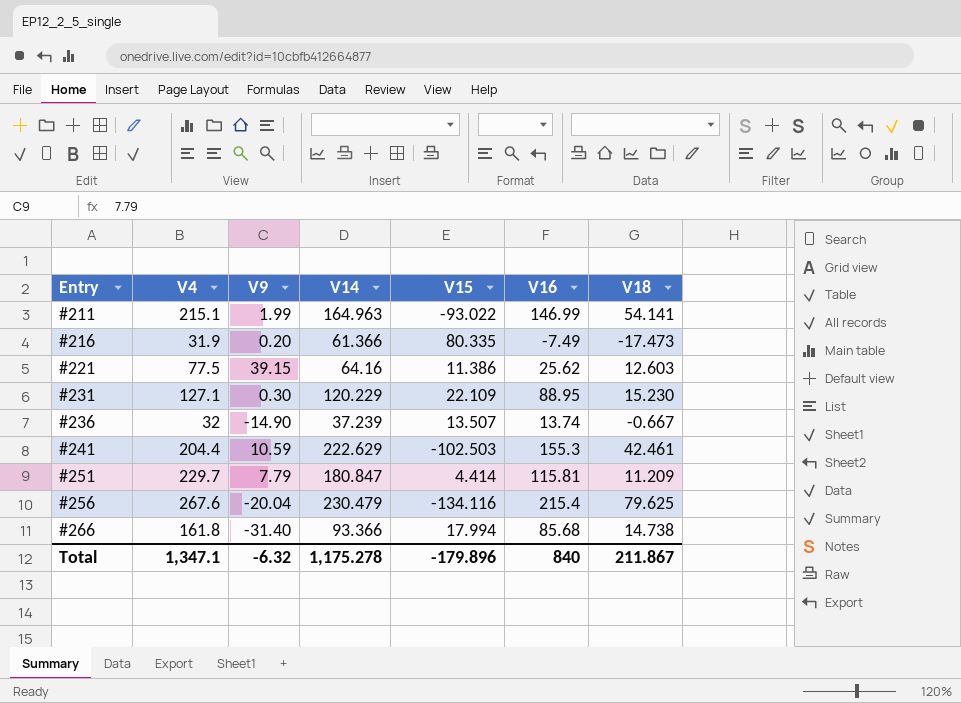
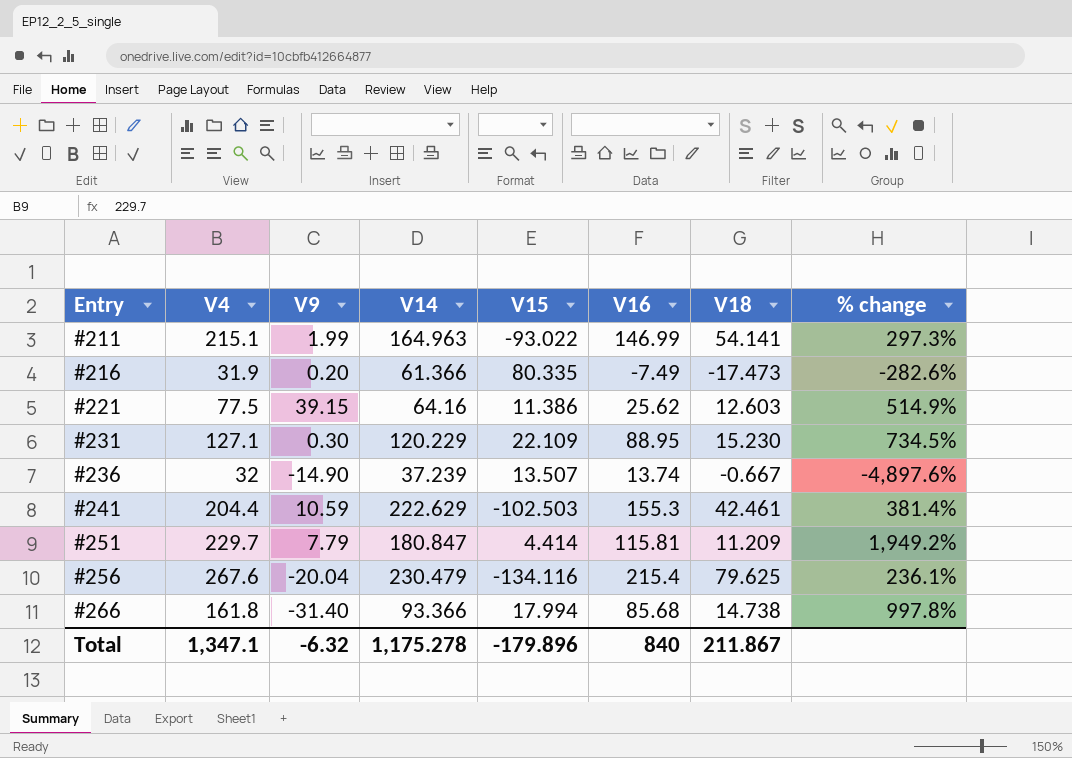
column % change | formula: none -> ([V4] - [V18]) / [V18]

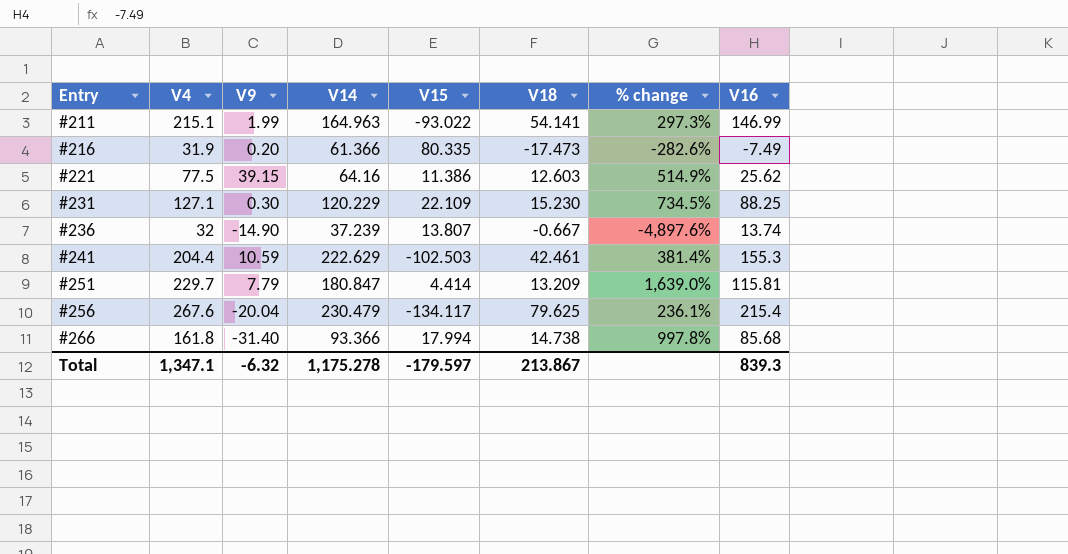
column V16 | position: 6 -> 8
#231 | V16: 88.95 -> 88.25
#236 | V15: 13.507 -> 13.807
#251 | V18: 11.209 -> 13.209
#251 | % change: 1,949.2% -> 1,639.0%
#256 | V15: -134.116 -> -134.117
Total | V15: -179.896 -> -179.597
Total | V18: 211.867 -> 213.867
Total | V16: 840 -> 839.3

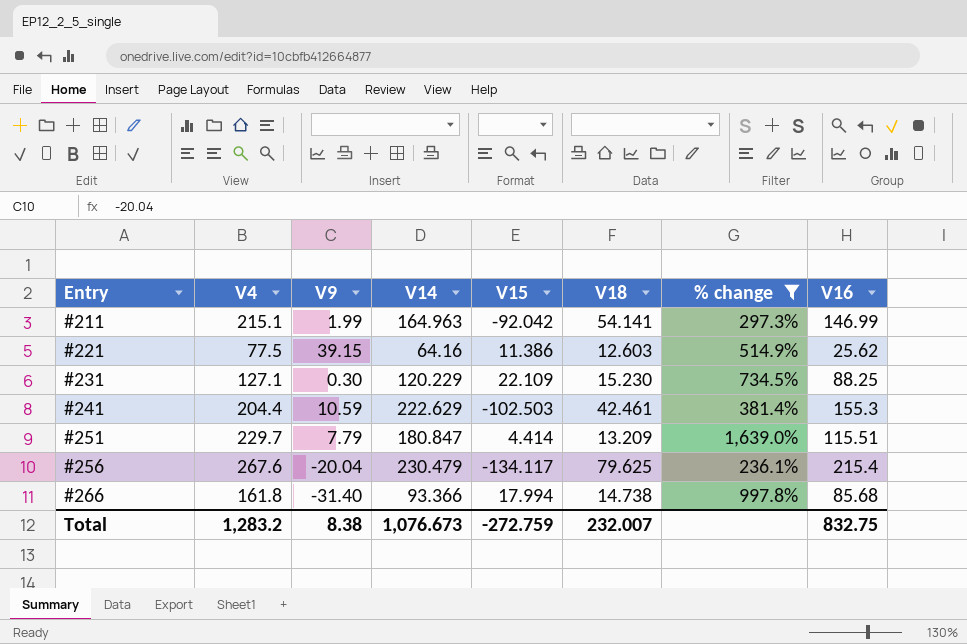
filter: none -> % change >= 236.1%
#211 | V15: -93.022 -> -92.042
#251 | V16: 115.81 -> 115.51
Total | V4: 1,347.1 -> 1,283.2
Total | V9: -6.32 -> 8.38
Total | V14: 1,175.278 -> 1,076.673
Total | V15: -179.597 -> -272.759
Total | V18: 213.867 -> 232.007
Total | V16: 839.3 -> 832.75

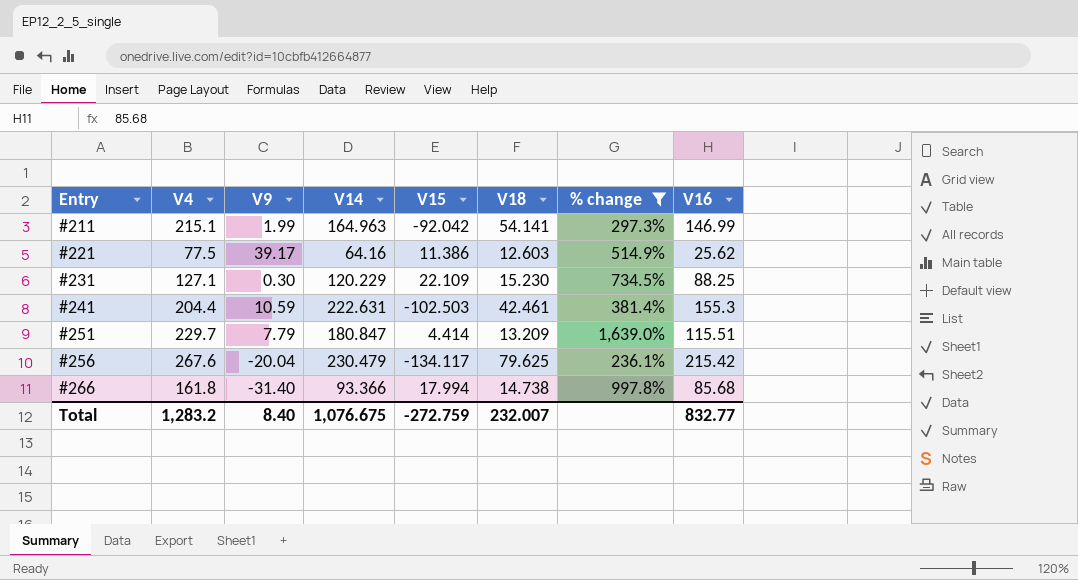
#221 | V9: 39.15 -> 39.17
#241 | V14: 222.629 -> 222.631
#256 | V16: 215.4 -> 215.42
Total | V9: 8.38 -> 8.40
Total | V14: 1,076.673 -> 1,076.675
Total | V16: 832.75 -> 832.77

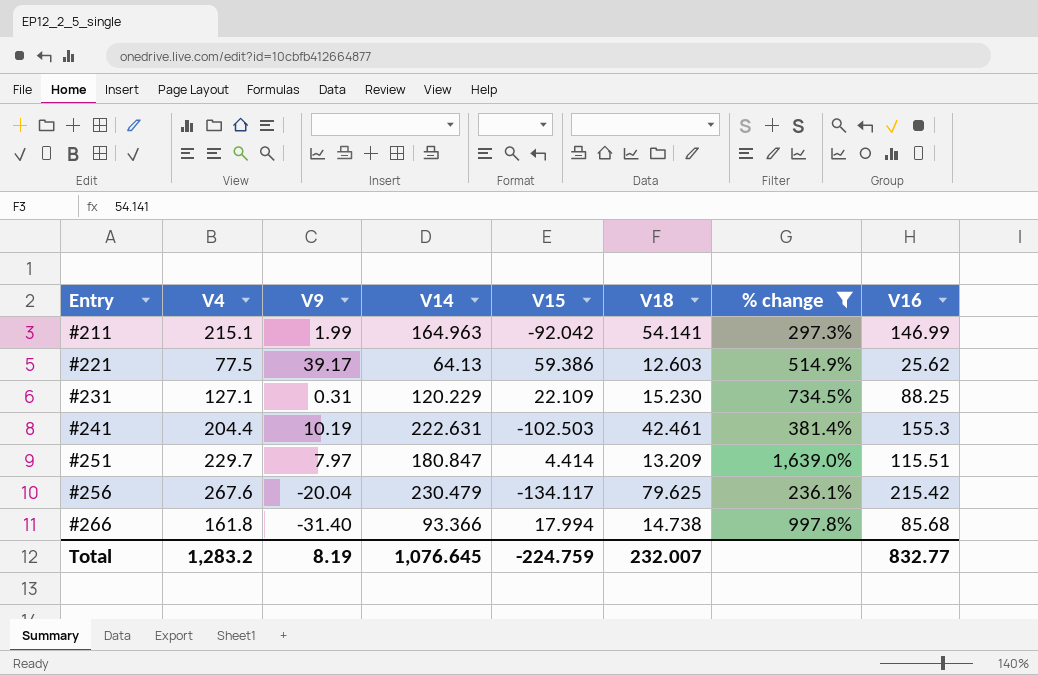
#221 | V14: 64.16 -> 64.13
#221 | V15: 11.386 -> 59.386
#231 | V9: 0.30 -> 0.31
#241 | V9: 10.59 -> 10.19
#251 | V9: 7.79 -> 7.97
Total | V9: 8.40 -> 8.19
Total | V14: 1,076.675 -> 1,076.645
Total | V15: -272.759 -> -224.759

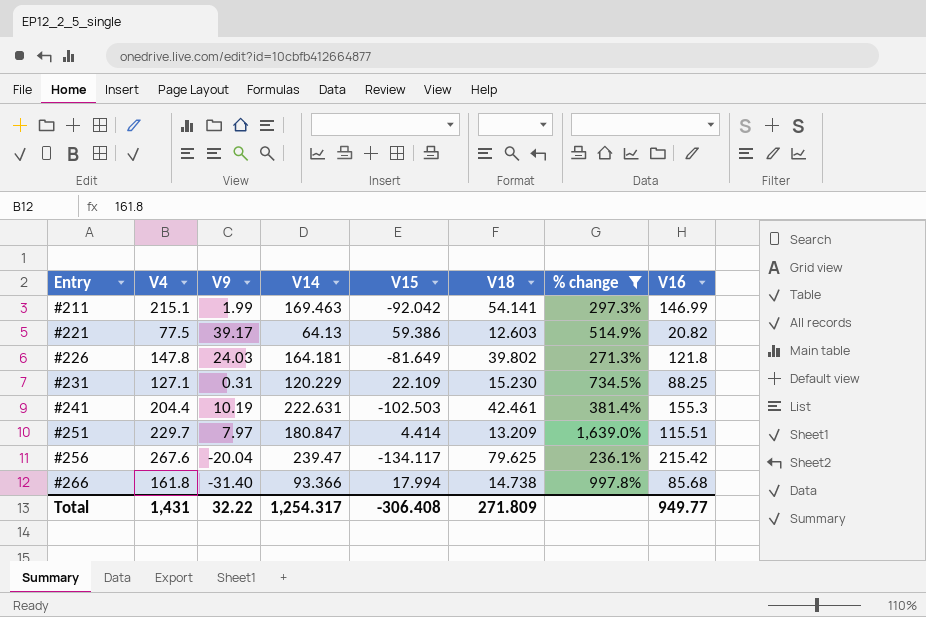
#211 | V14: 164.963 -> 169.463
#221 | V16: 25.62 -> 20.82
row #226: none -> 147.8 | 24.03 | 164.181 | -81.649 | 39.802 | 271.3% | 121.8
#256 | V14: 230.479 -> 239.47
Total | V4: 1,283.2 -> 1,431
Total | V9: 8.19 -> 32.22
Total | V14: 1,076.645 -> 1,254.317
Total | V15: -224.759 -> -306.408
Total | V18: 232.007 -> 271.809
Total | V16: 832.77 -> 949.77

